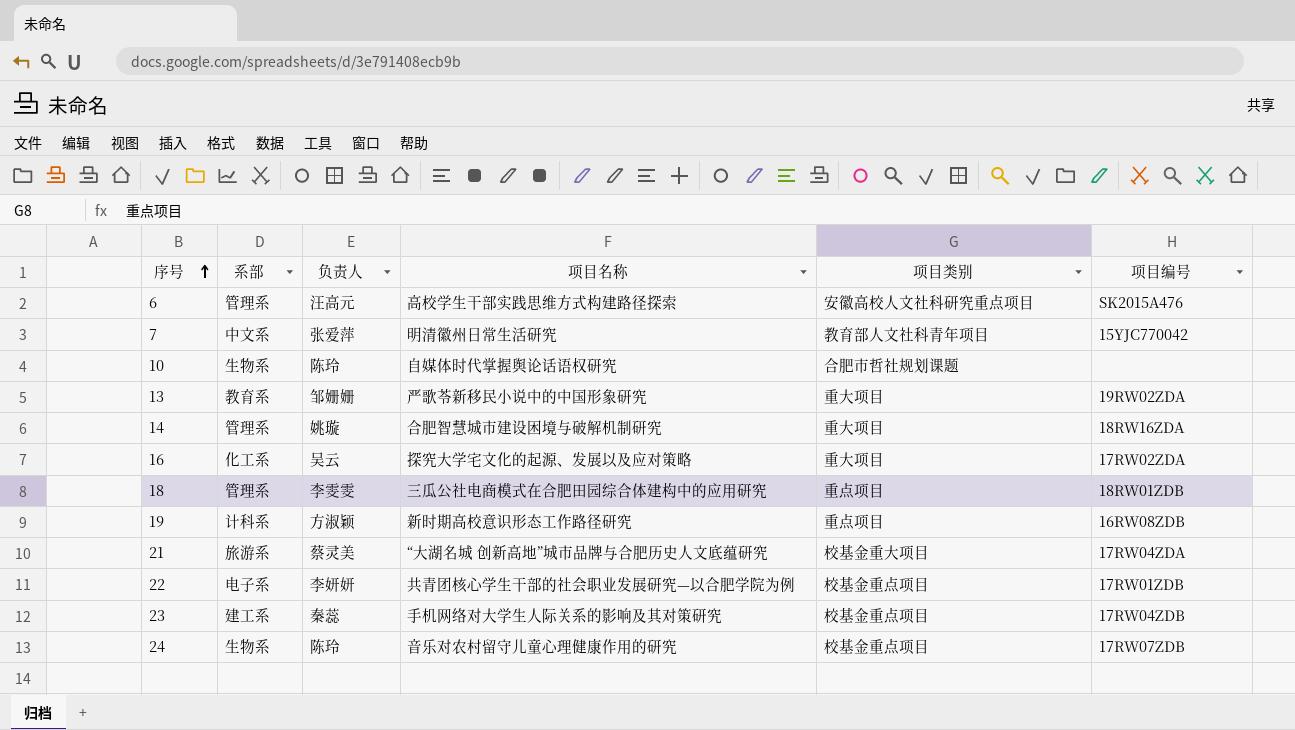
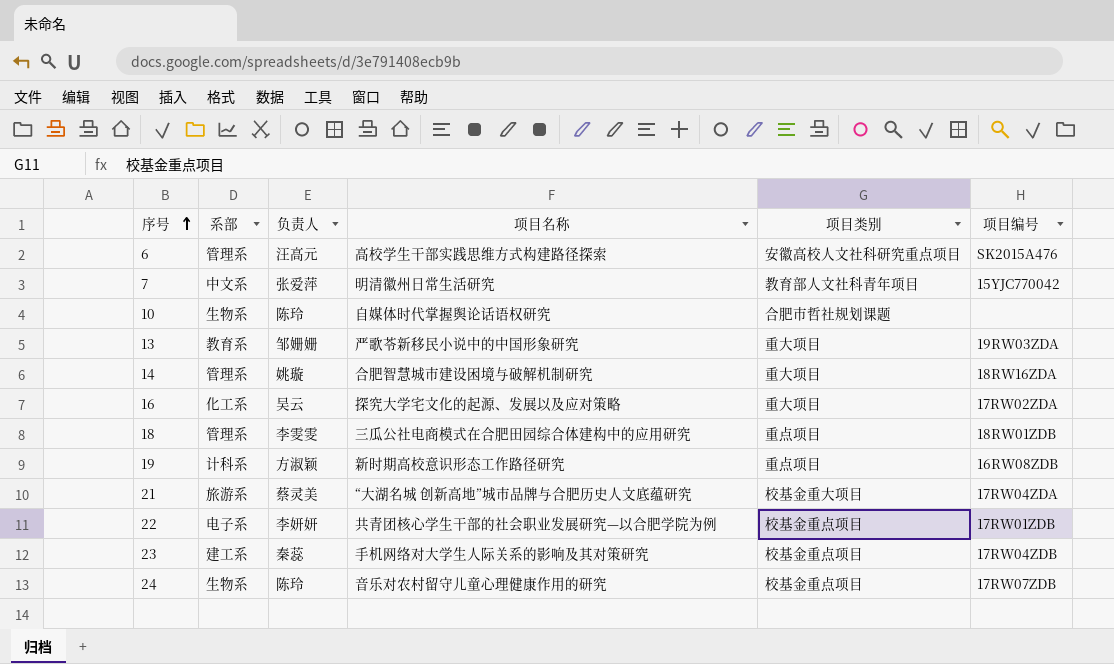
13 | 项目编号: 19RW02ZDA -> 19RW03ZDA

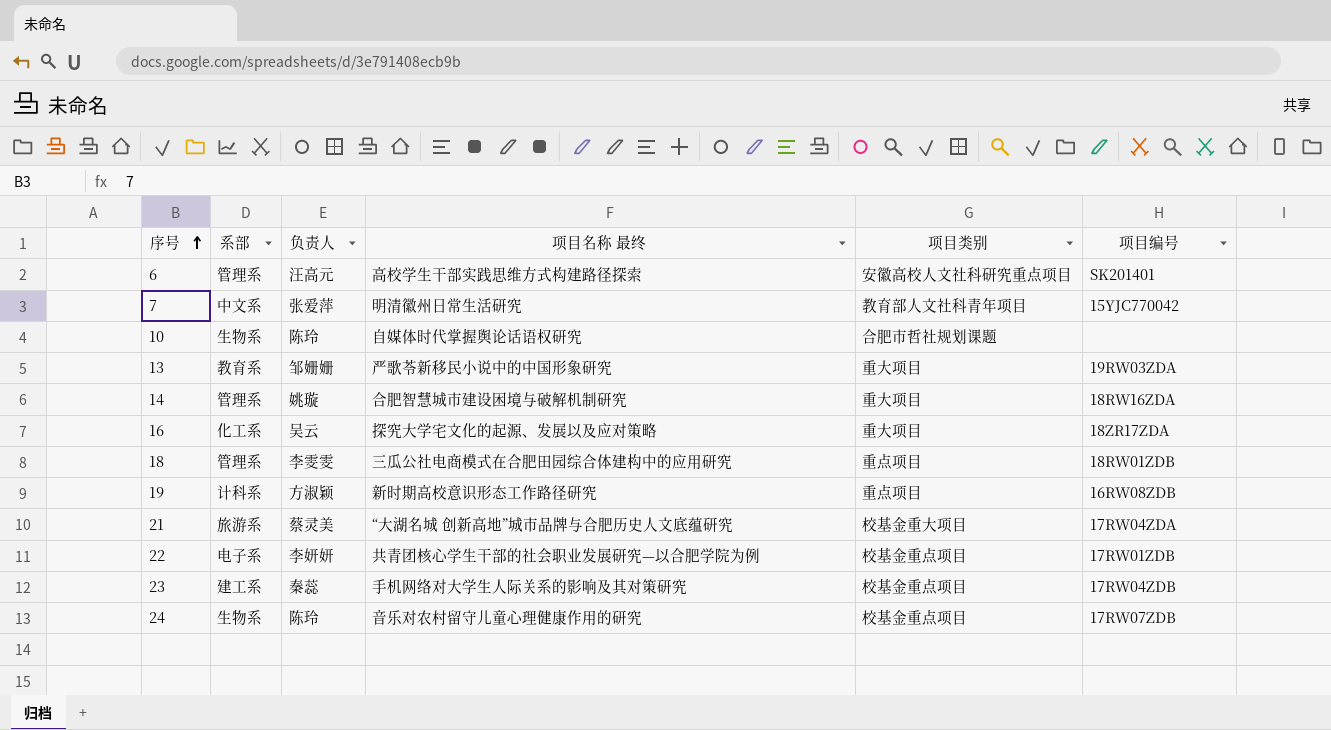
column name: 项目名称 -> 项目名称 最终
6 | 项目编号: SK2015A476 -> SK201401
16 | 项目编号: 17RW02ZDA -> 18ZR17ZDA

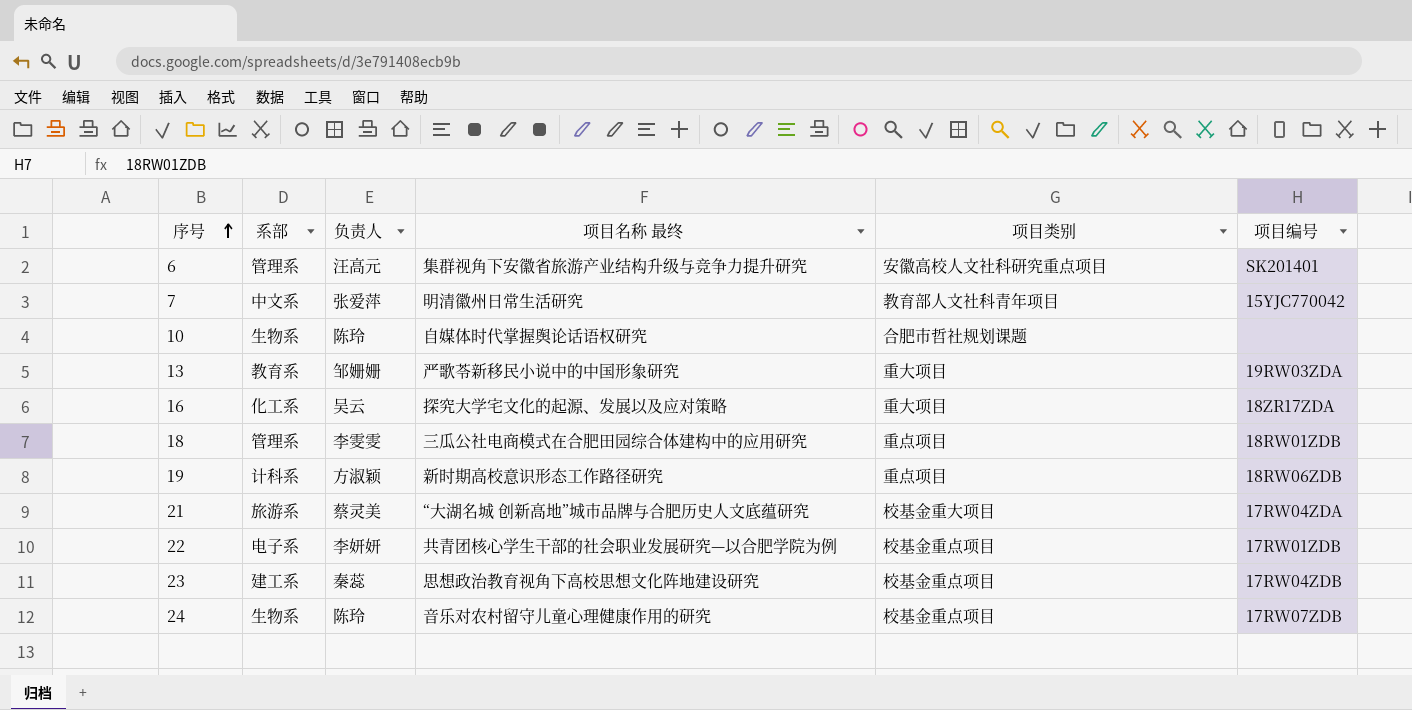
row 14: 管理系 | 姚璇 | 合肥智慧城市建设困境与破解机制研究 | 重大项目 | 18RW16ZDA -> none
6 | 项目名称 最终: 高校学生干部实践思维方式构建路径探索 -> 集群视角下安徽省旅游产业结构升级与竞争力提升研究
19 | 项目编号: 16RW08ZDB -> 18RW06ZDB
23 | 项目名称 最终: 手机网络对大学生人际关系的影响及其对策研究 -> 思想政治教育视角下高校思想文化阵地建设研究

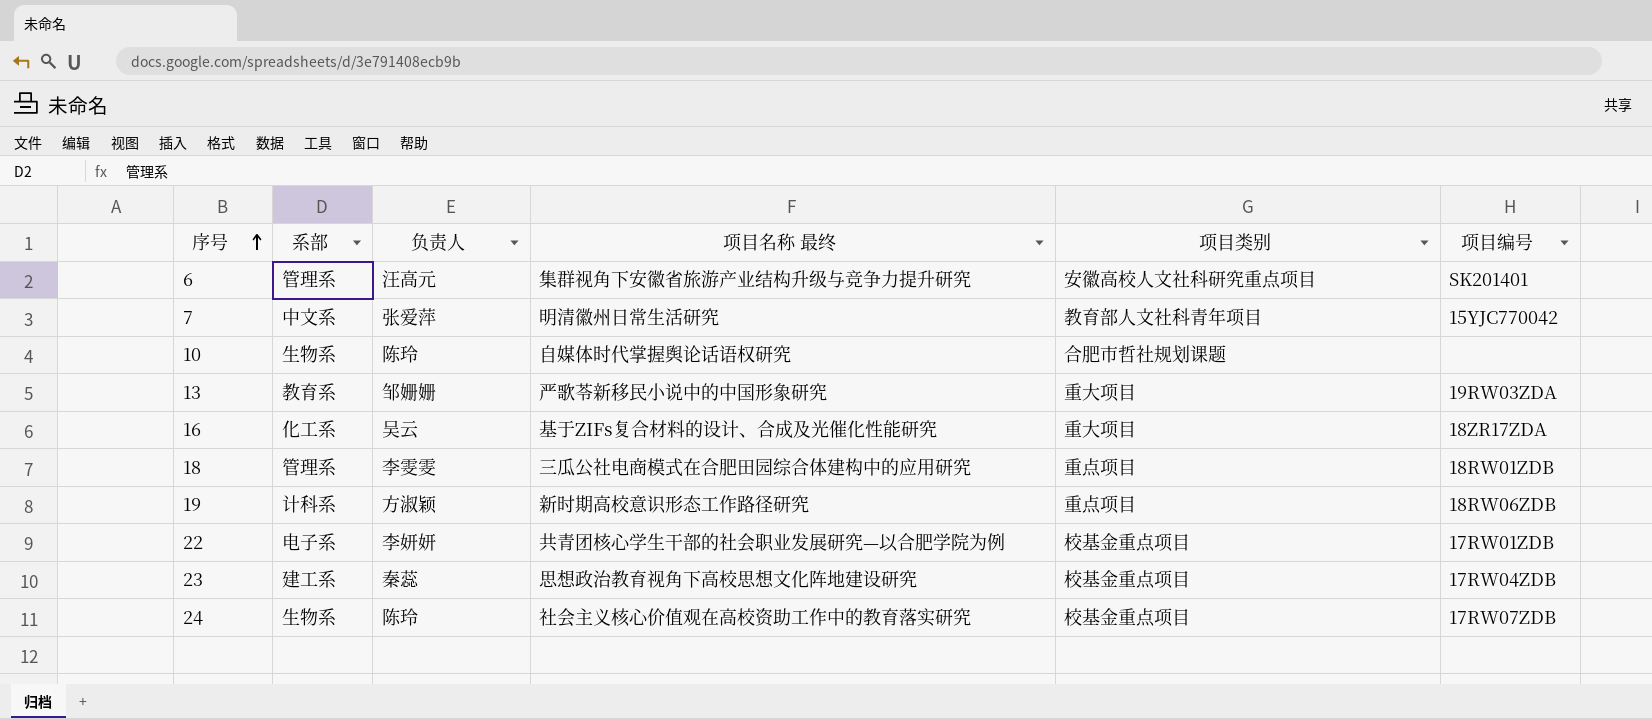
row 21: 旅游系 | 蔡灵美 | “大湖名城 创新高地”城市品牌与合肥历史人文底蕴研究 | 校基金重大项目 | 17RW04ZDA -> none
16 | 项目名称 最终: 探究大学宅文化的起源、发展以及应对策略 -> 基于ZIFs复合材料的设计、合成及光催化性能研究
24 | 项目名称 最终: 音乐对农村留守儿童心理健康作用的研究 -> 社会主义核心价值观在高校资助工作中的教育落实研究

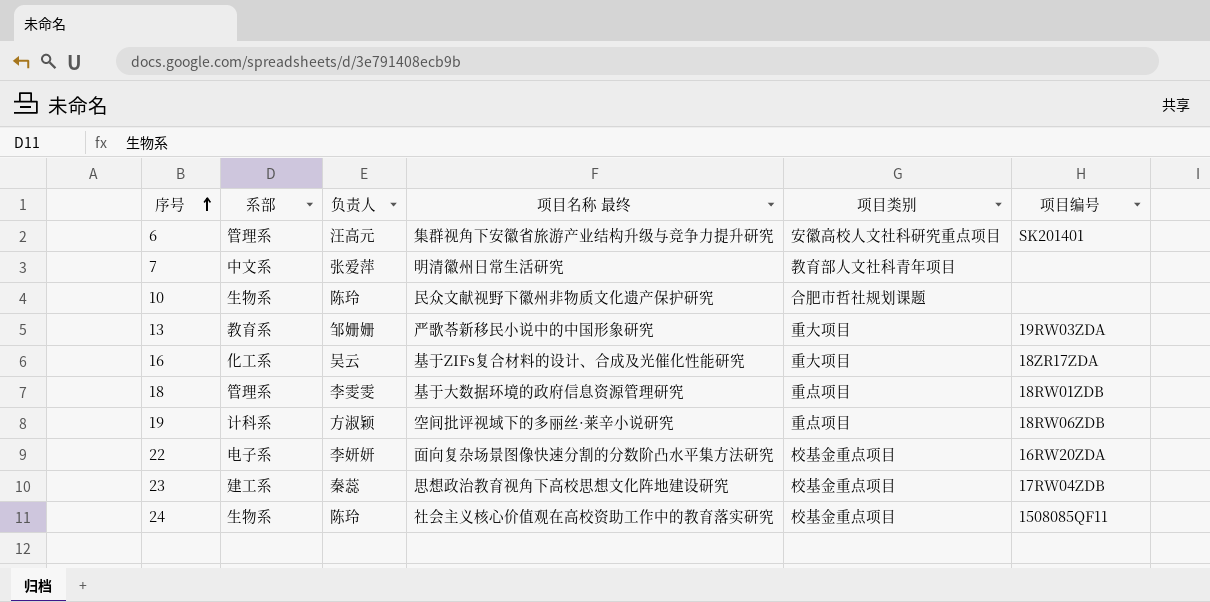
7 | 项目编号: 15YJC770042 -> none
10 | 项目名称 最终: 自媒体时代掌握舆论话语权研究 -> 民众文献视野下徽州非物质文化遗产保护研究
18 | 项目名称 最终: 三瓜公社电商模式在合肥田园综合体建构中的应用研究 -> 基于大数据环境的政府信息资源管理研究
19 | 项目名称 最终: 新时期高校意识形态工作路径研究 -> 空间批评视域下的多丽丝·莱辛小说研究
22 | 项目名称 最终: 共青团核心学生干部的社会职业发展研究—以合肥学院为例 -> 面向复杂场景图像快速分割的分数阶凸水平集方法研究
22 | 项目编号: 17RW01ZDB -> 16RW20ZDA
24 | 项目编号: 17RW07ZDB -> 1508085QF11

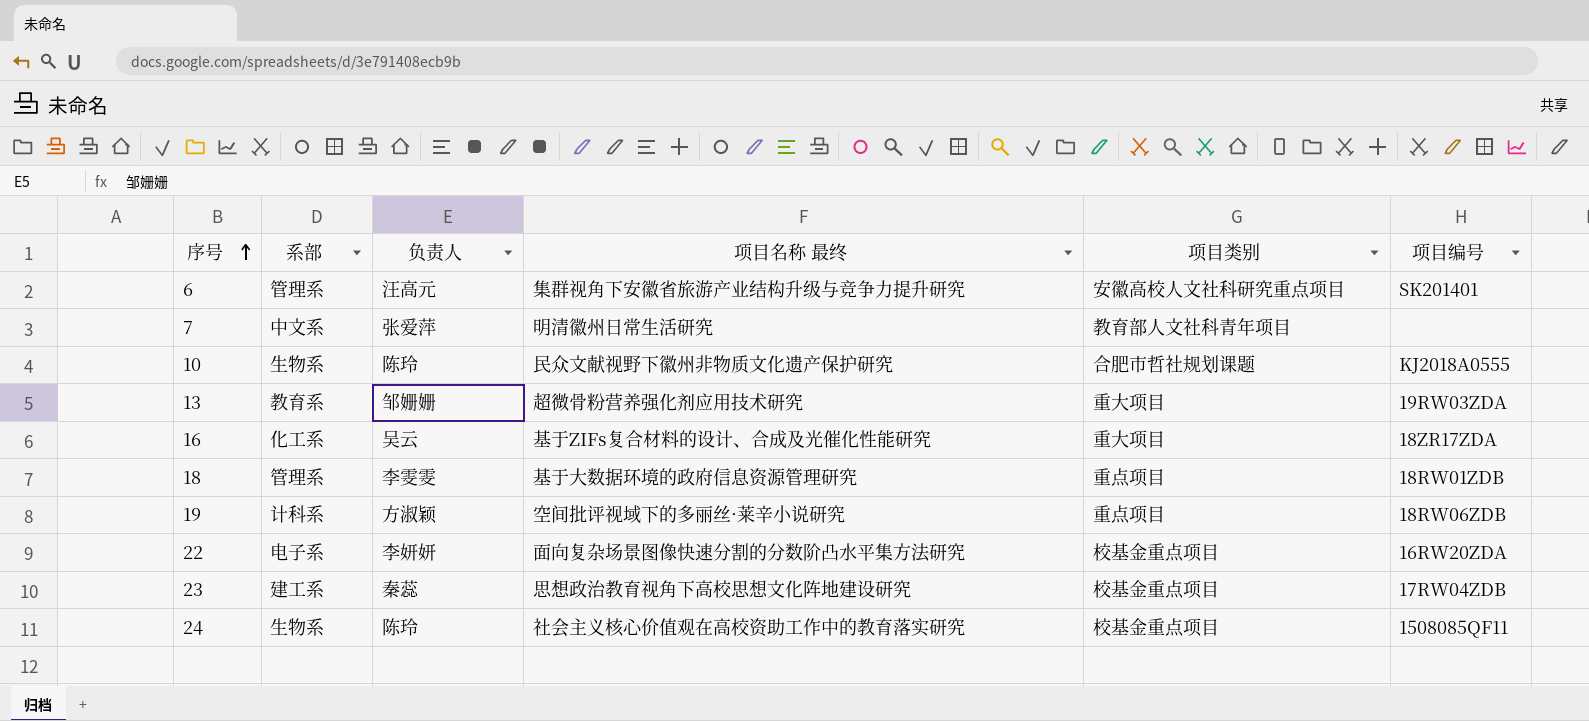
10 | 项目编号: none -> KJ2018A0555
13 | 项目名称 最终: 严歌苓新移民小说中的中国形象研究 -> 超微骨粉营养强化剂应用技术研究

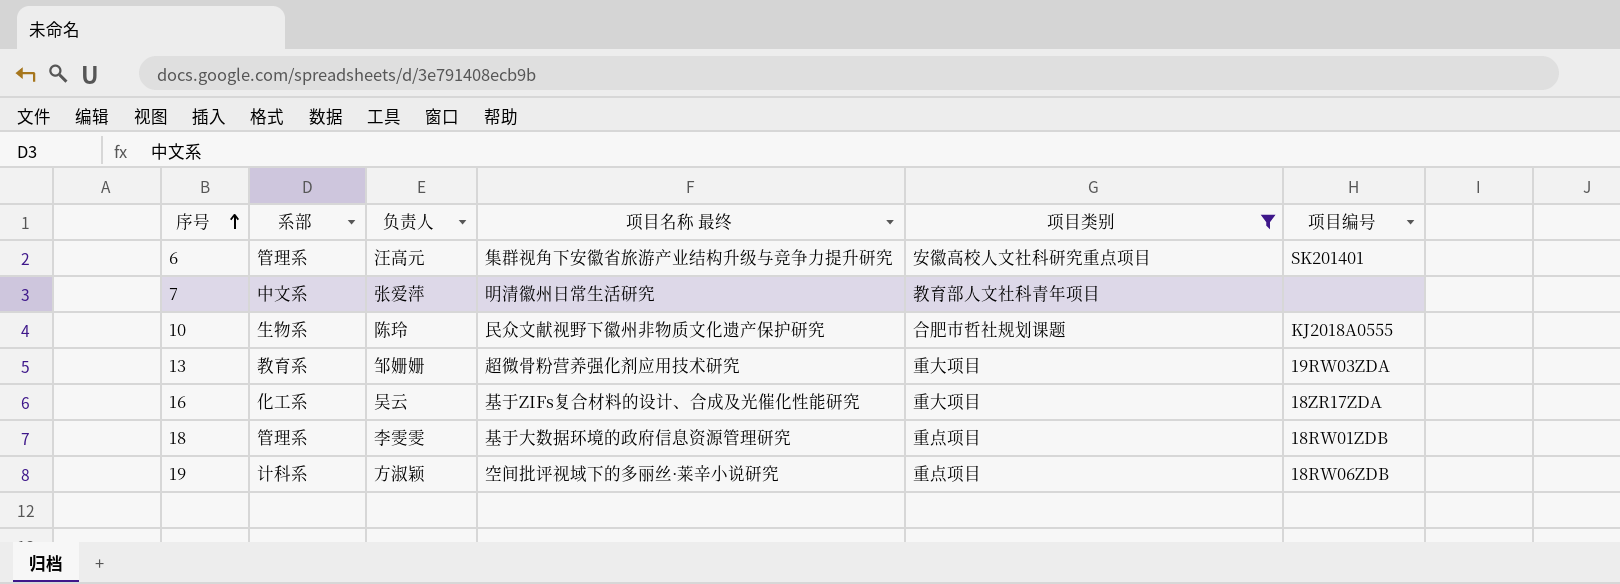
filter: none -> 项目类别 != 校基金重点项目

